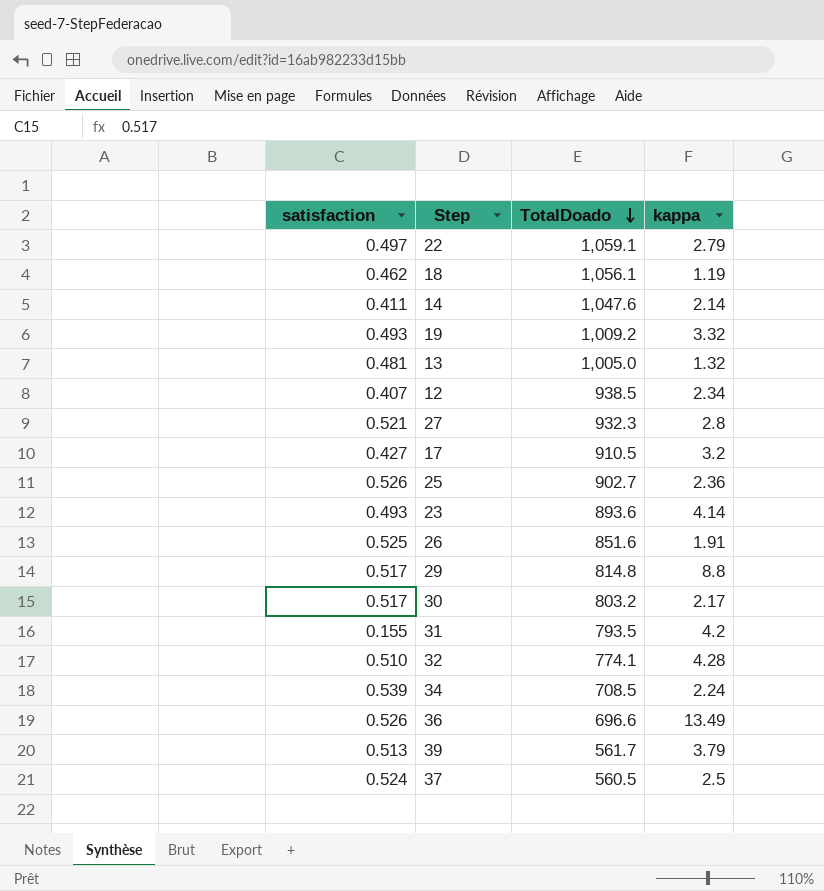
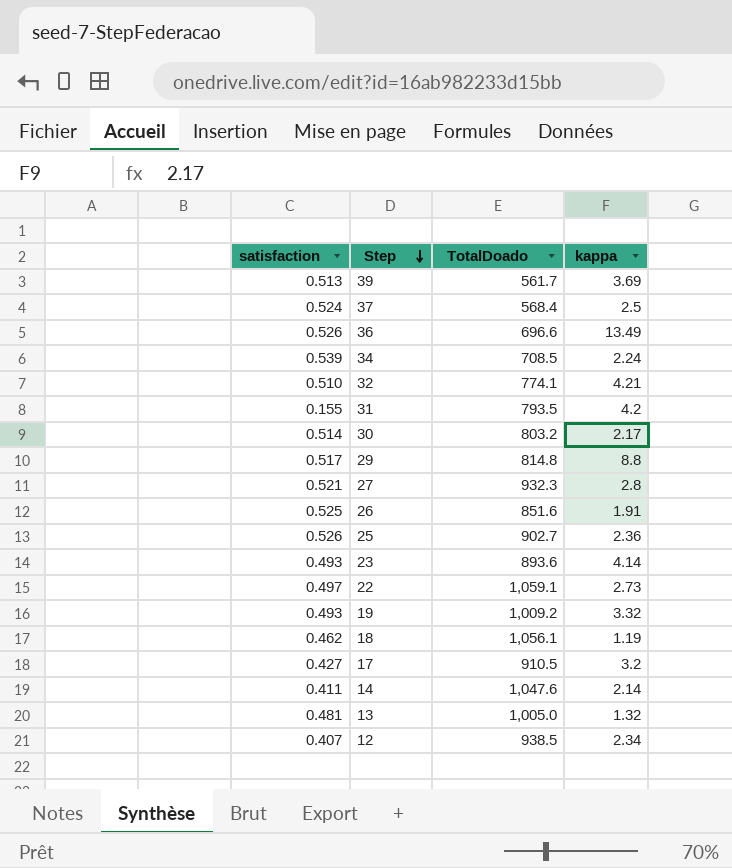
row order: TotalDoado descending -> Step descending
39 | kappa: 3.79 -> 3.69
37 | TotalDoado: 560.5 -> 568.4
32 | kappa: 4.28 -> 4.21
30 | satisfaction: 0.517 -> 0.514
22 | kappa: 2.79 -> 2.73

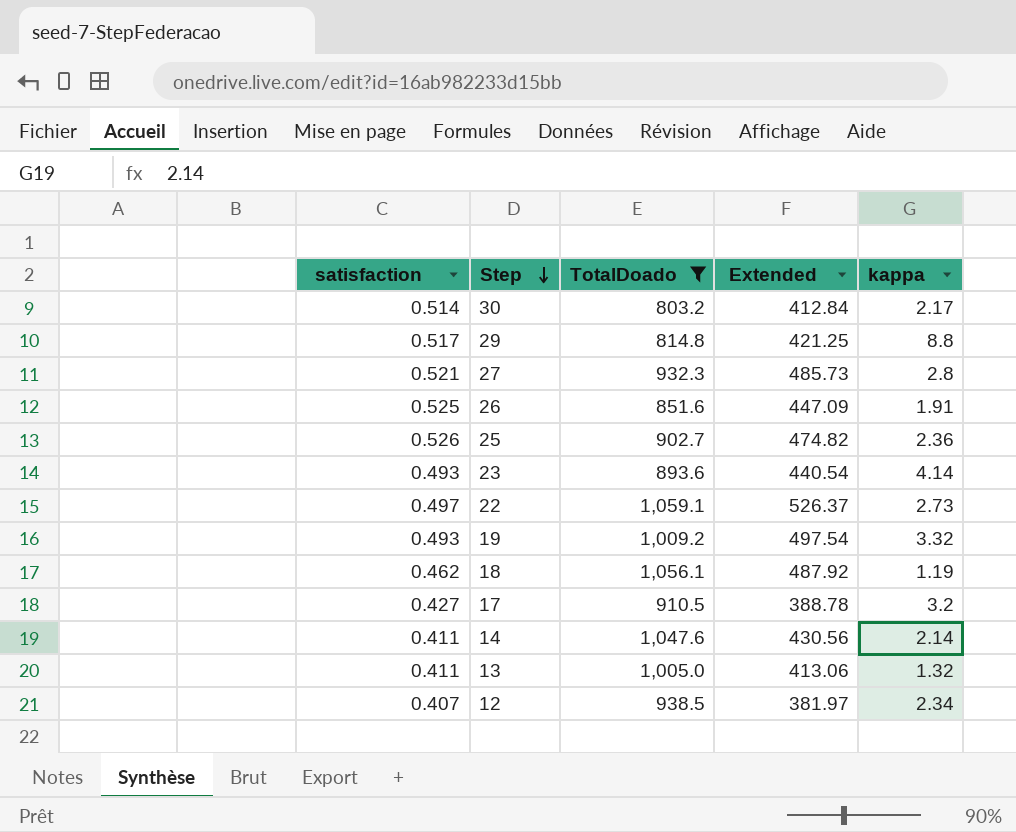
filter: none -> TotalDoado >= 803.2
column Extended | formula: none -> [satisfaction] * [TotalDoado]
13 | satisfaction: 0.481 -> 0.411

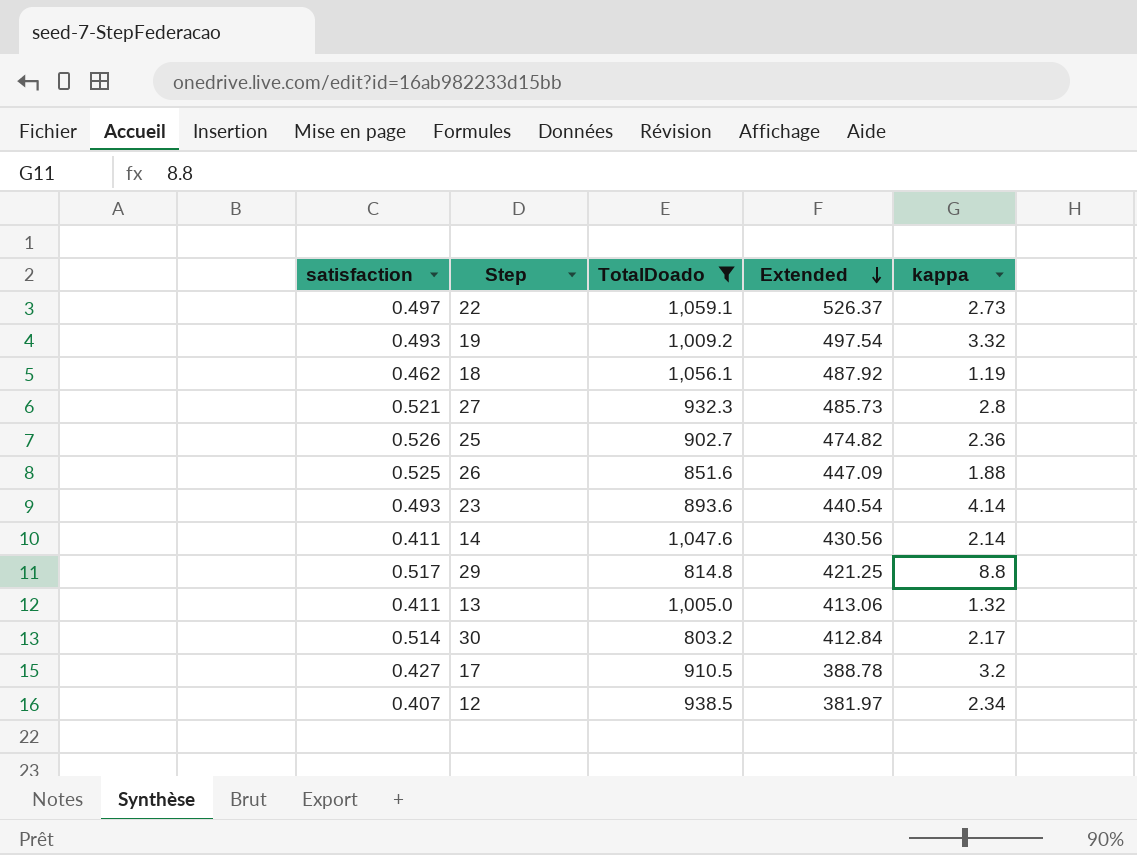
row order: Step descending -> Extended descending
26 | kappa: 1.91 -> 1.88

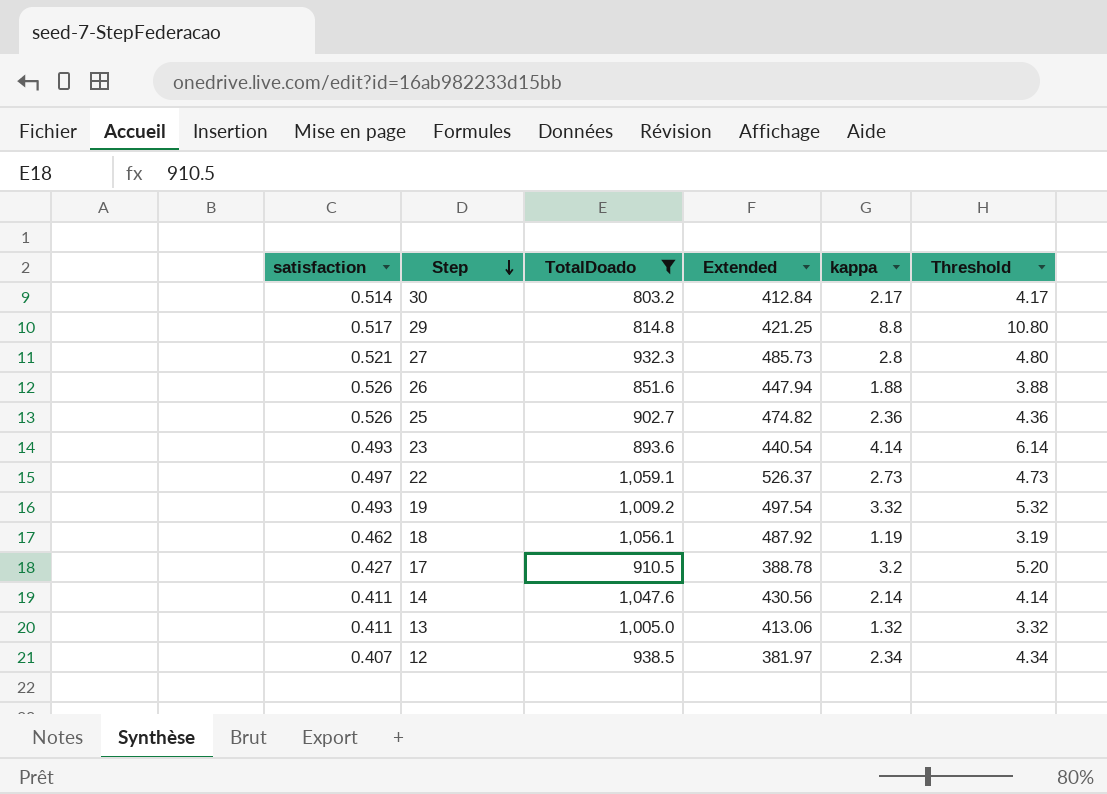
row order: Extended descending -> Step descending
column Threshold | formula: none -> [kappa] + 2
26 | satisfaction: 0.525 -> 0.526
26 | Extended: 447.09 -> 447.94

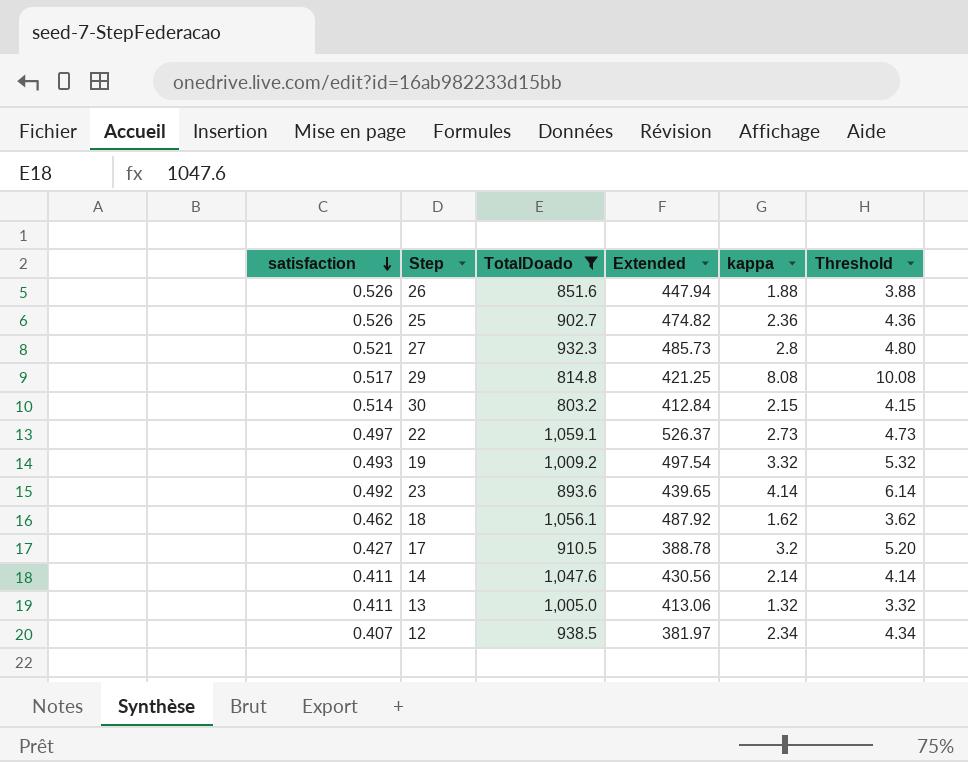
row order: Step descending -> satisfaction descending
29 | kappa: 8.8 -> 8.08
29 | Threshold: 10.80 -> 10.08
30 | kappa: 2.17 -> 2.15
30 | Threshold: 4.17 -> 4.15
23 | satisfaction: 0.493 -> 0.492
23 | Extended: 440.54 -> 439.65
18 | kappa: 1.19 -> 1.62
18 | Threshold: 3.19 -> 3.62

